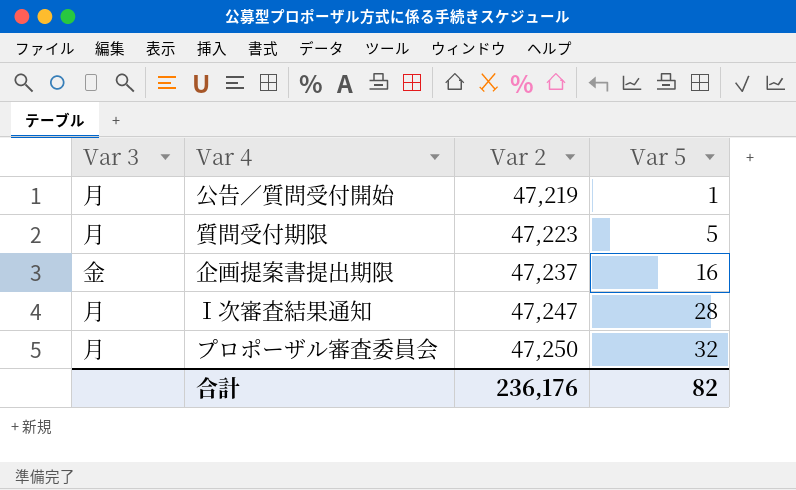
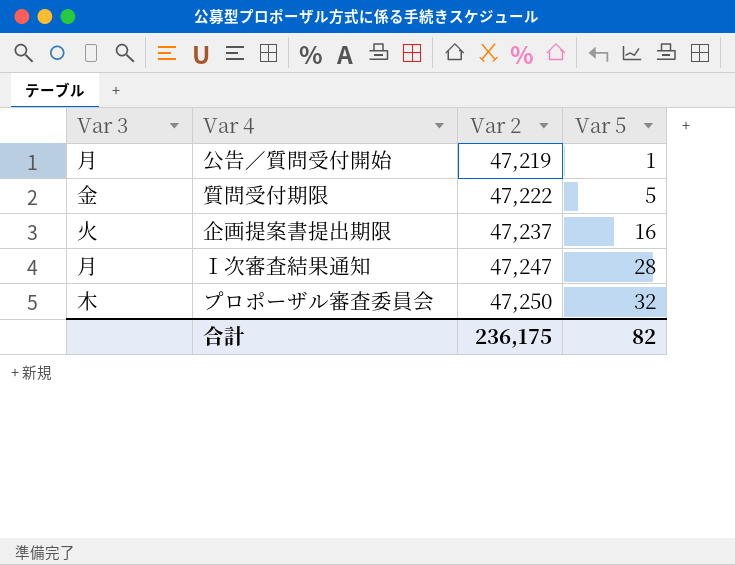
質問受付期限 | Var 3: 月 -> 金
質問受付期限 | Var 2: 47,223 -> 47,222
企画提案書提出期限 | Var 3: 金 -> 火
プロポーザル審査委員会 | Var 3: 月 -> 木
合計 | Var 2: 236,176 -> 236,175

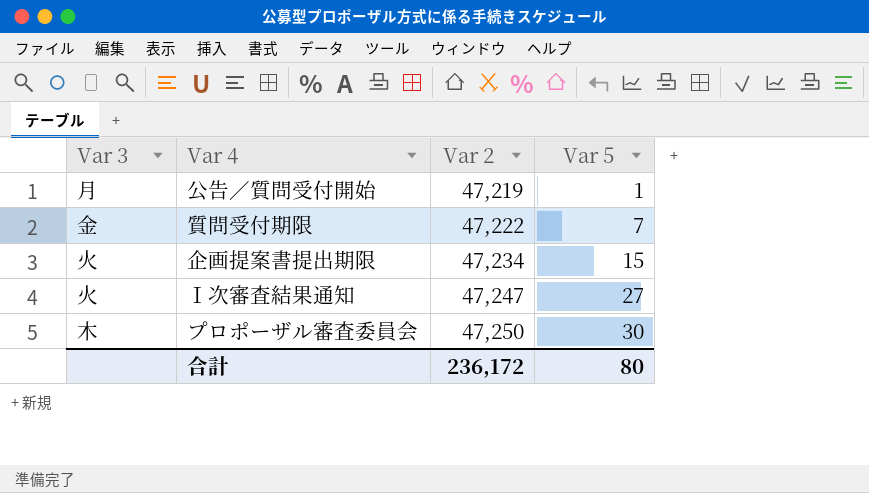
質問受付期限 | Var 5: 5 -> 7
企画提案書提出期限 | Var 2: 47,237 -> 47,234
企画提案書提出期限 | Var 5: 16 -> 15
Ⅰ次審査結果通知 | Var 3: 月 -> 火
Ⅰ次審査結果通知 | Var 5: 28 -> 27
プロポーザル審査委員会 | Var 5: 32 -> 30
合計 | Var 2: 236,175 -> 236,172
合計 | Var 5: 82 -> 80

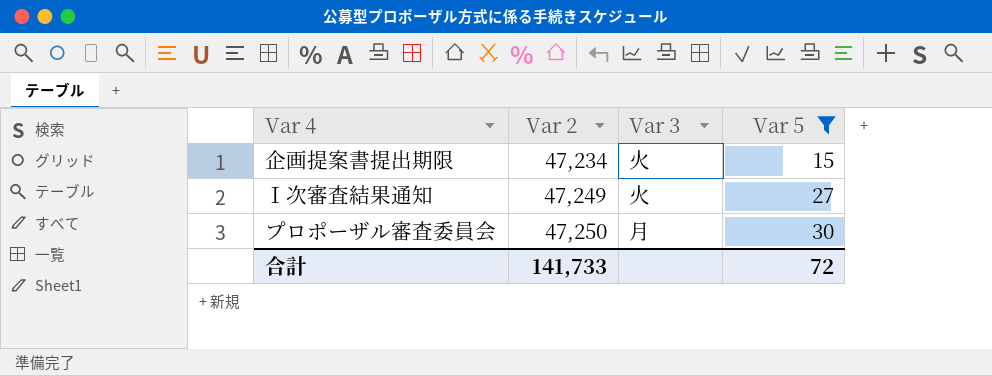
filter: none -> Var 5 >= 15
column Var 3 | position: 1 -> 3
Ⅰ次審査結果通知 | Var 2: 47,247 -> 47,249
プロポーザル審査委員会 | Var 3: 木 -> 月
合計 | Var 2: 236,172 -> 141,733
合計 | Var 5: 80 -> 72

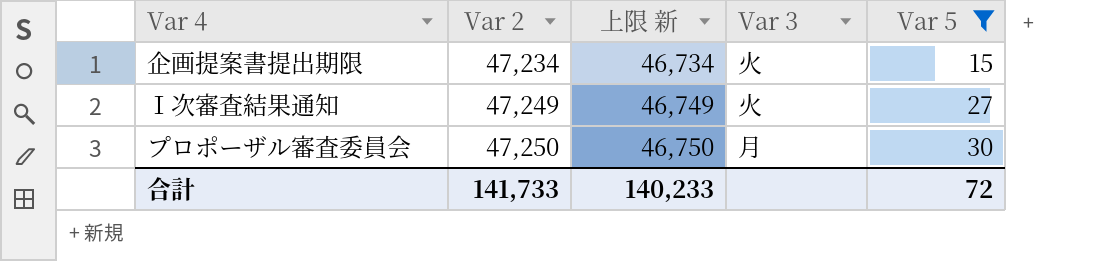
column 上限 新 | formula: none -> [Var 2] - 500

